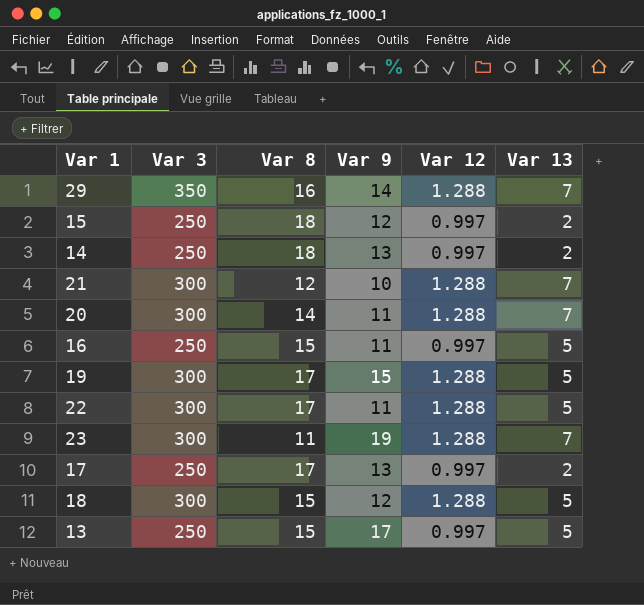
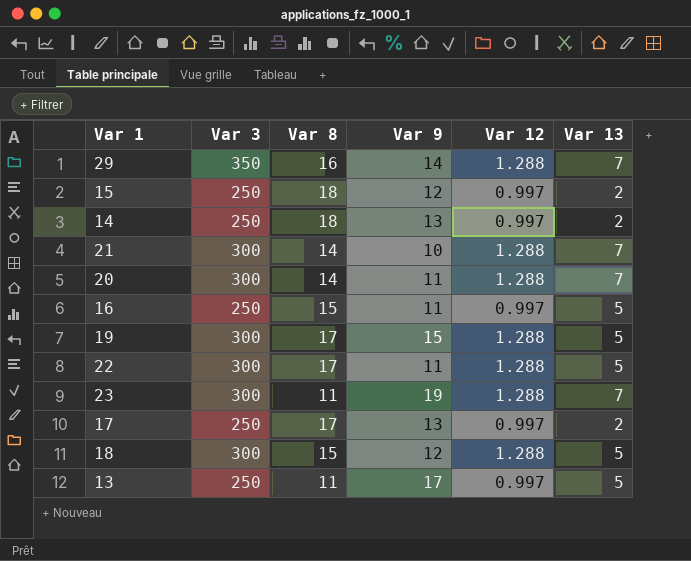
21 | Var 8: 12 -> 14
13 | Var 8: 15 -> 11

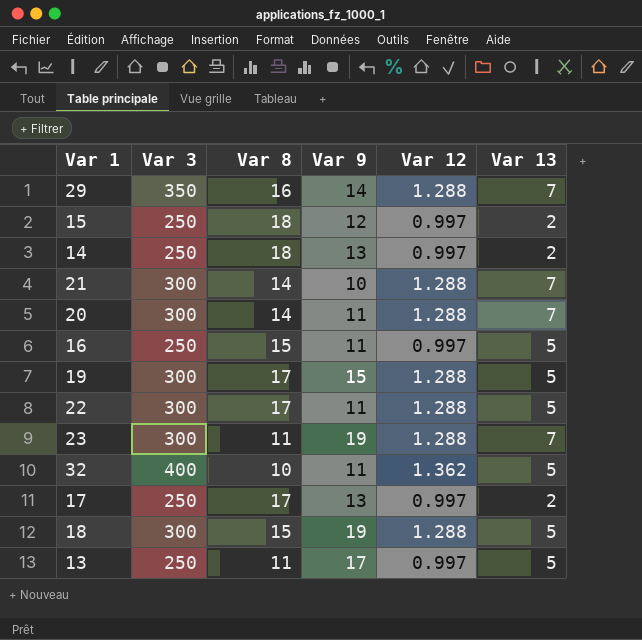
row 32: none -> 400 | 10 | 11 | 1.362 | 5
18 | Var 9: 12 -> 19

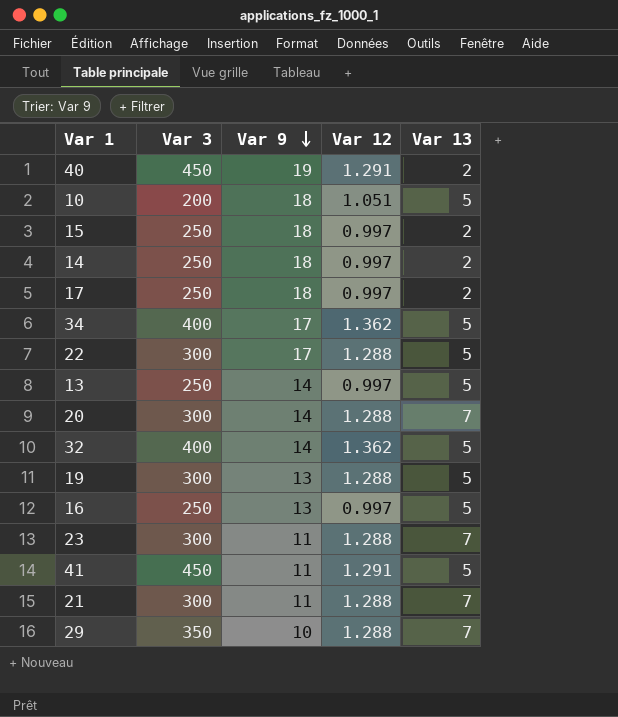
row order: none -> Var 9 descending
column Var 8 | position: 3 -> none
row 18: 300 | 15 | 19 | 1.288 | 5 -> none
row 40: none -> 450 | 19 | 1.291 | 2
row 10: none -> 200 | 18 | 1.051 | 5
15 | Var 9: 12 -> 18
14 | Var 9: 13 -> 18
17 | Var 9: 13 -> 18
row 34: none -> 400 | 17 | 1.362 | 5
22 | Var 9: 11 -> 17
13 | Var 9: 17 -> 14
20 | Var 9: 11 -> 14
32 | Var 9: 11 -> 14
19 | Var 9: 15 -> 13
16 | Var 9: 11 -> 13
23 | Var 9: 19 -> 11
row 41: none -> 450 | 11 | 1.291 | 5
21 | Var 9: 10 -> 11
29 | Var 9: 14 -> 10

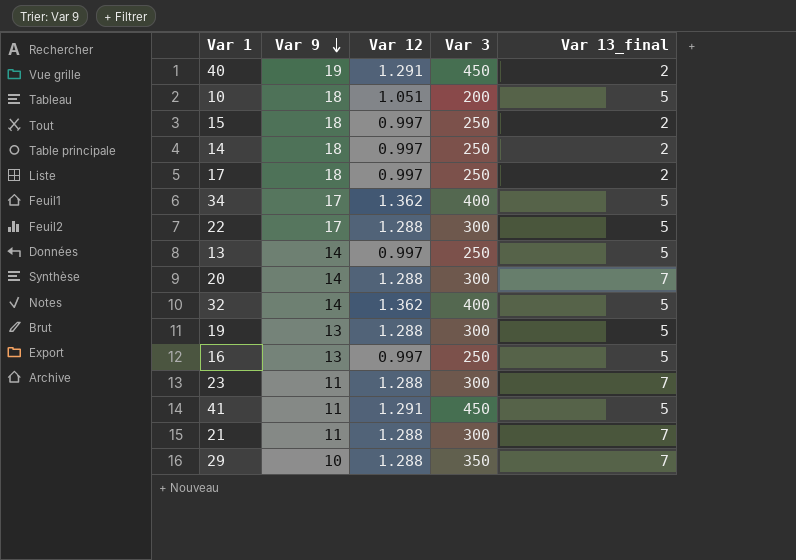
column Var 3 | position: 2 -> 4
column name: Var 13 -> Var 13_final

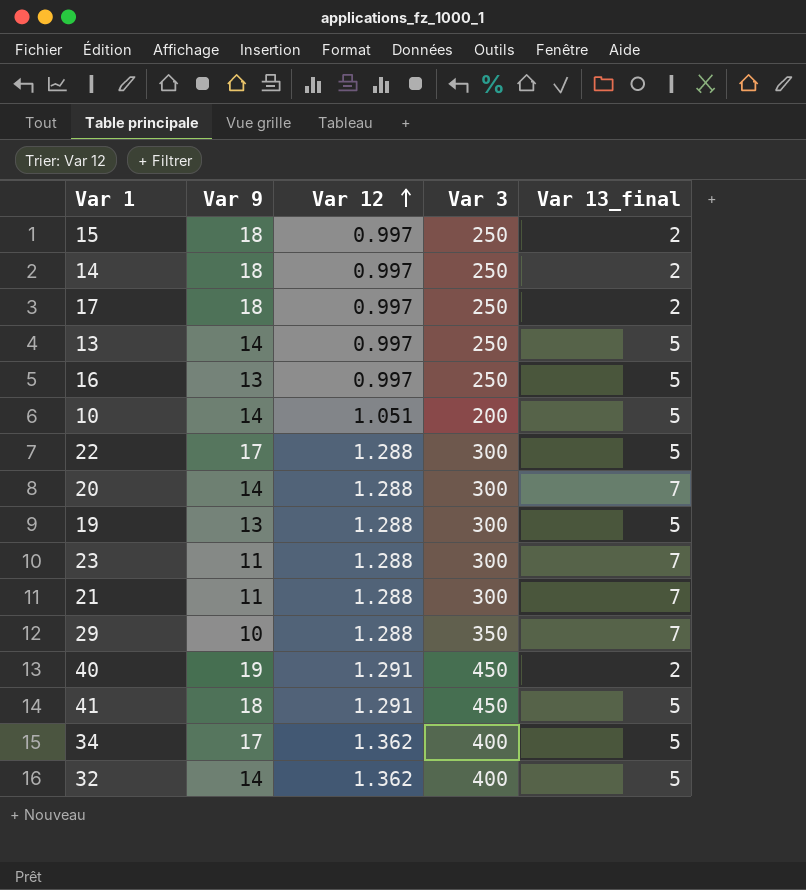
row order: Var 9 descending -> Var 12 ascending
10 | Var 9: 18 -> 14
41 | Var 9: 11 -> 18

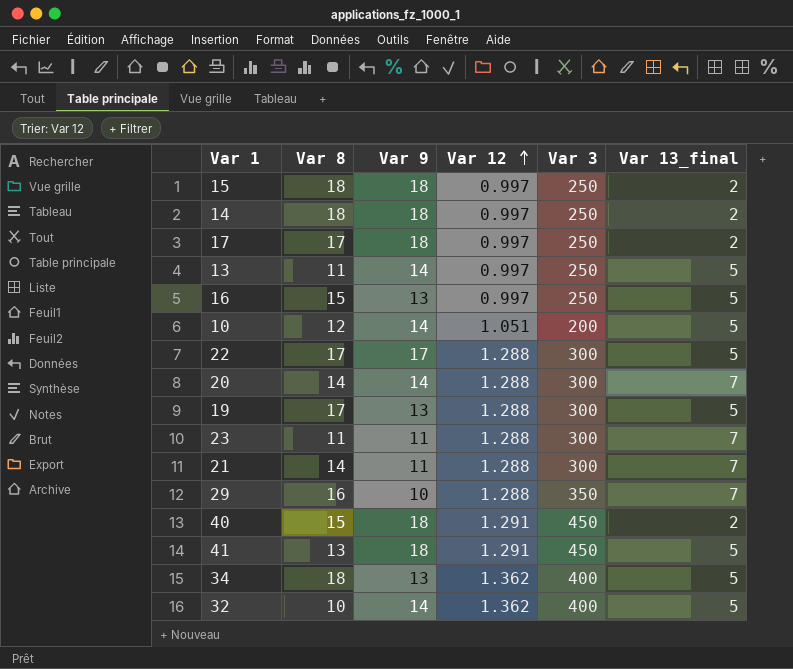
column Var 8 | position: none -> 2
40 | Var 9: 19 -> 18
34 | Var 9: 17 -> 13

